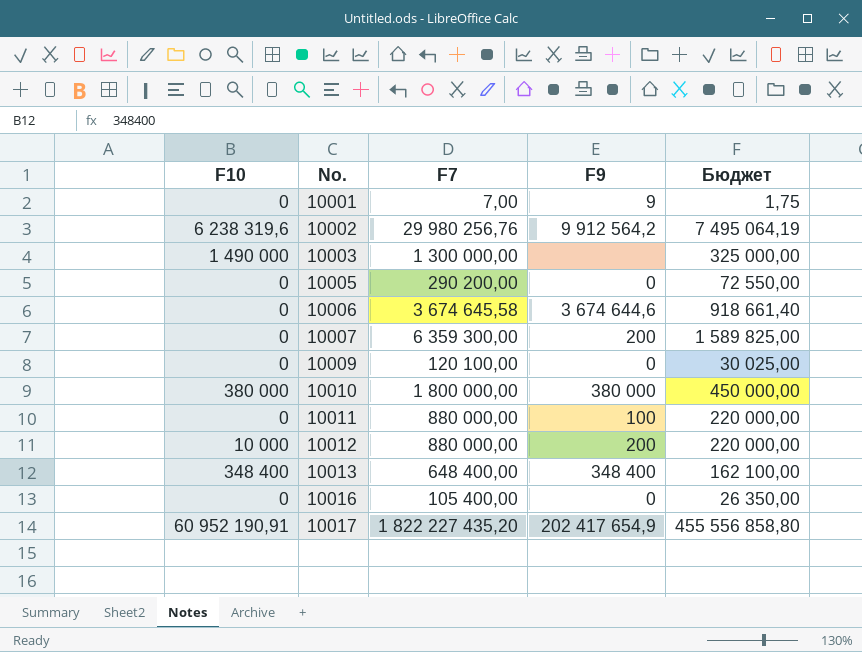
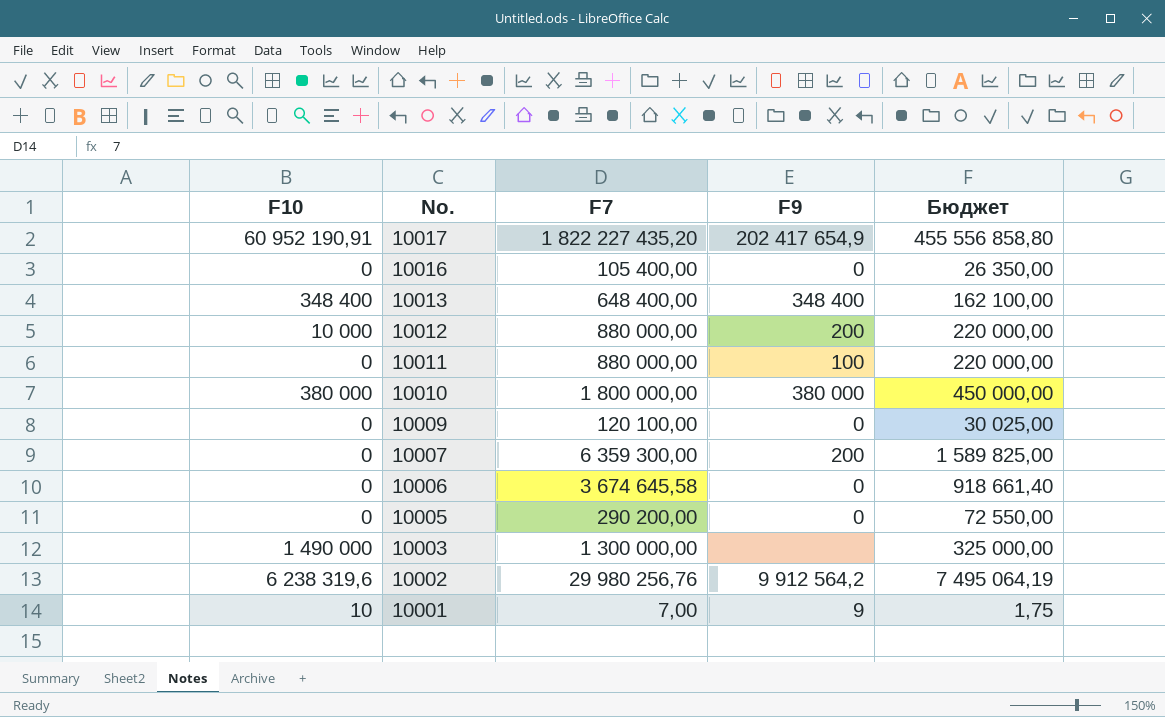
row order: No. ascending -> No. descending
10006 | F9: 3 674 644,6 -> 0
10001 | F10: 0 -> 10

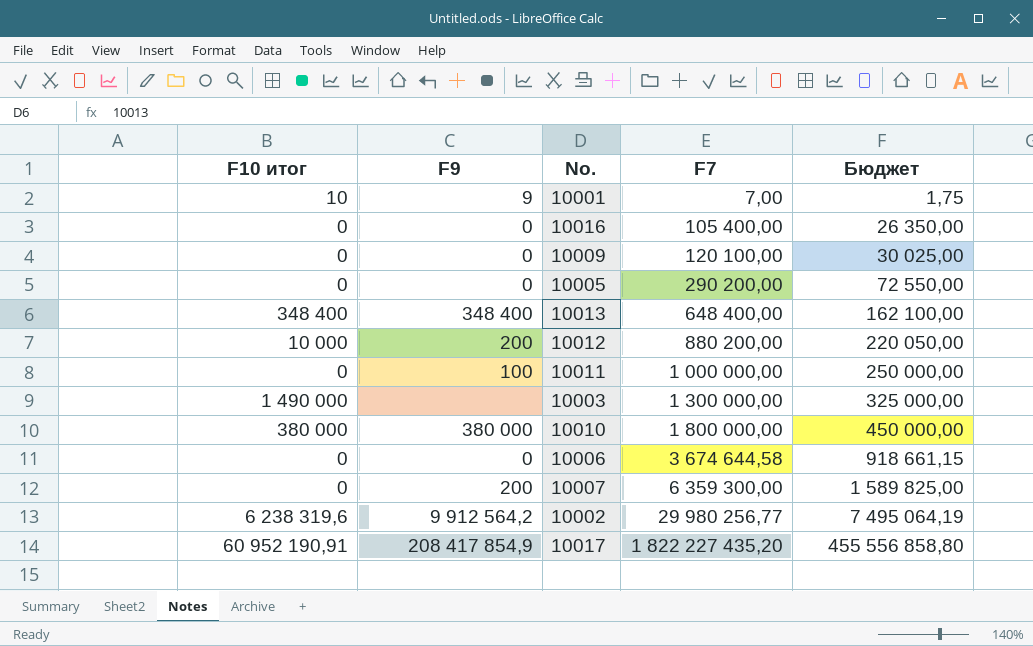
row order: No. descending -> F7 ascending
column name: F10 -> F10 итог
column F9 | position: 4 -> 2
10012 | F7: 880 000,00 -> 880 200,00
10012 | Бюджет: 220 000,00 -> 220 050,00
10011 | F7: 880 000,00 -> 1 000 000,00
10011 | Бюджет: 220 000,00 -> 250 000,00
10006 | F7: 3 674 645,58 -> 3 674 644,58
10006 | Бюджет: 918 661,40 -> 918 661,15
10002 | F7: 29 980 256,76 -> 29 980 256,77
10017 | F9: 202 417 654,9 -> 208 417 854,9

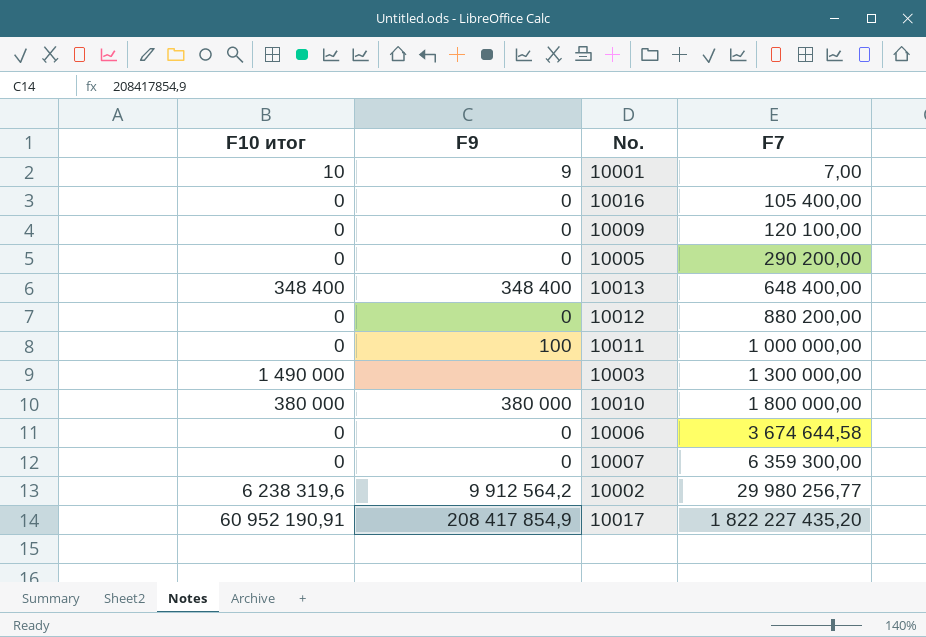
column Бюджет | formula: [F7] * 0,25 -> none
10012 | F10 итог: 10 000 -> 0
10012 | F9: 200 -> 0
10007 | F9: 200 -> 0

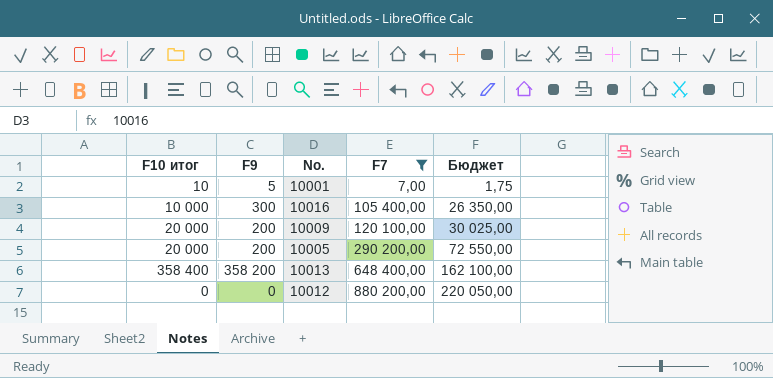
filter: none -> F7 <= 880 200,00
column Бюджет | formula: none -> [F7] * 0,25
10001 | F9: 9 -> 5
10016 | F10 итог: 0 -> 10 000
10016 | F9: 0 -> 300
10009 | F10 итог: 0 -> 20 000
10009 | F9: 0 -> 200
10005 | F10 итог: 0 -> 20 000
10005 | F9: 0 -> 200
10013 | F10 итог: 348 400 -> 358 400
10013 | F9: 348 400 -> 358 200

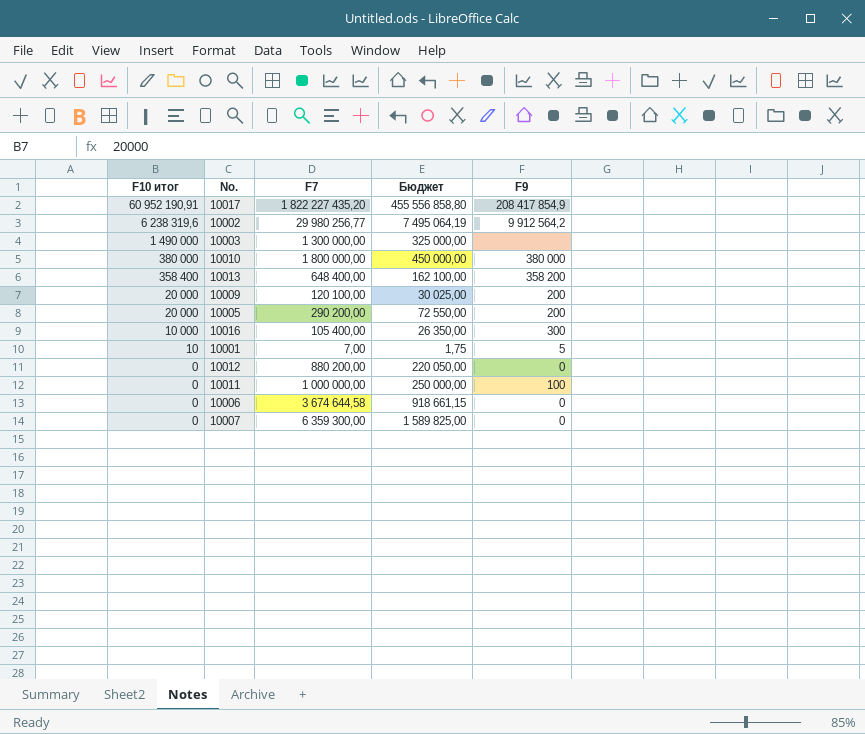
filter: F7 <= 880 200,00 -> none
row order: F7 ascending -> F10 итог descending
column F9 | position: 2 -> 5

